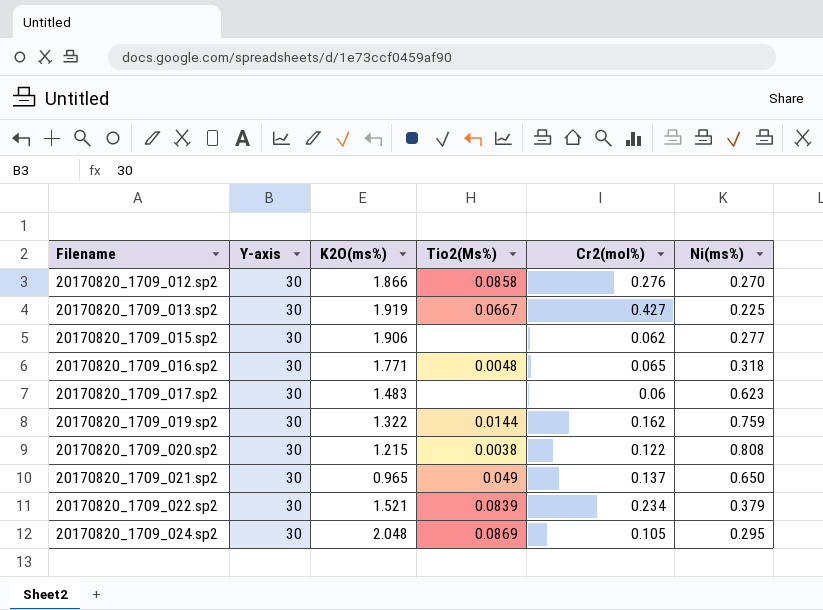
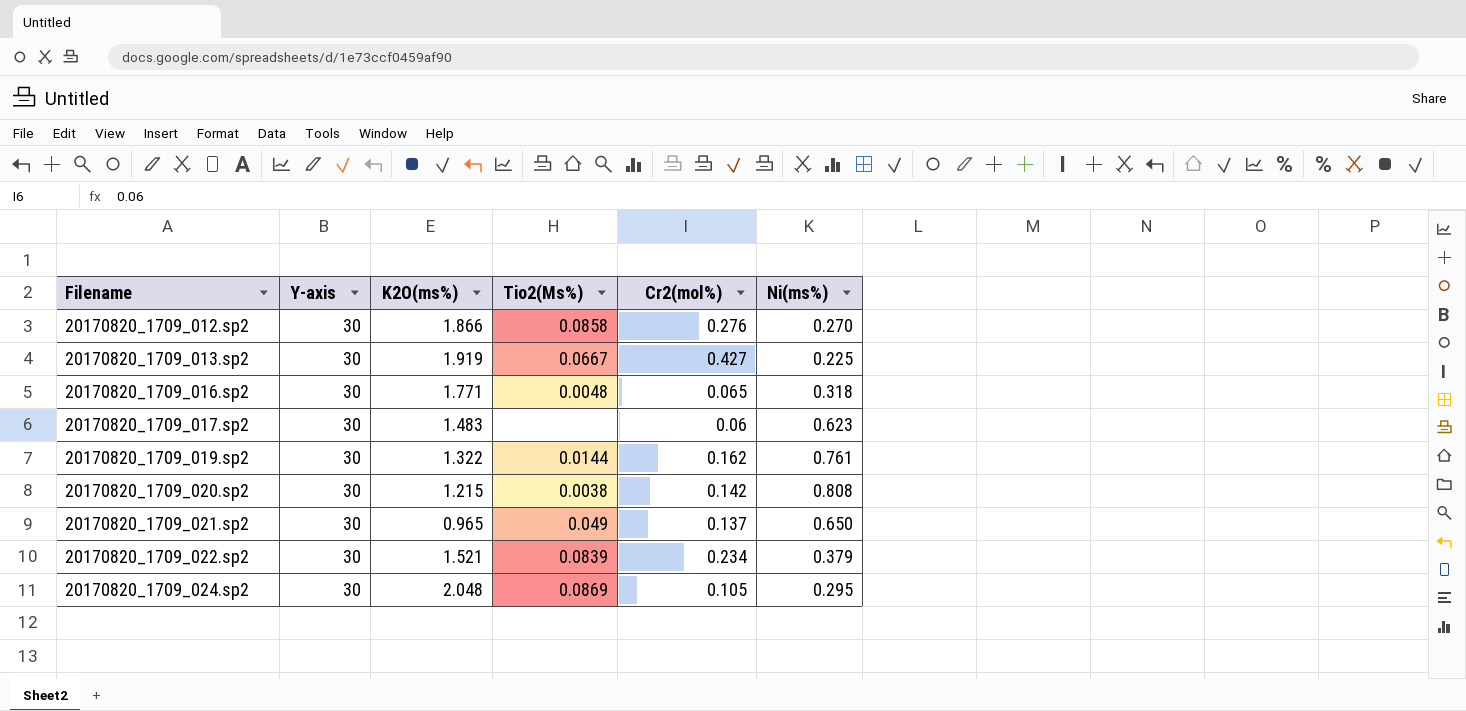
row 20170820_1709_015.sp2: 30 | 1.906 | none | 0.062 | 0.277 -> none
20170820_1709_019.sp2 | Ni(ms%): 0.759 -> 0.761
20170820_1709_020.sp2 | Cr2(mol%): 0.122 -> 0.142

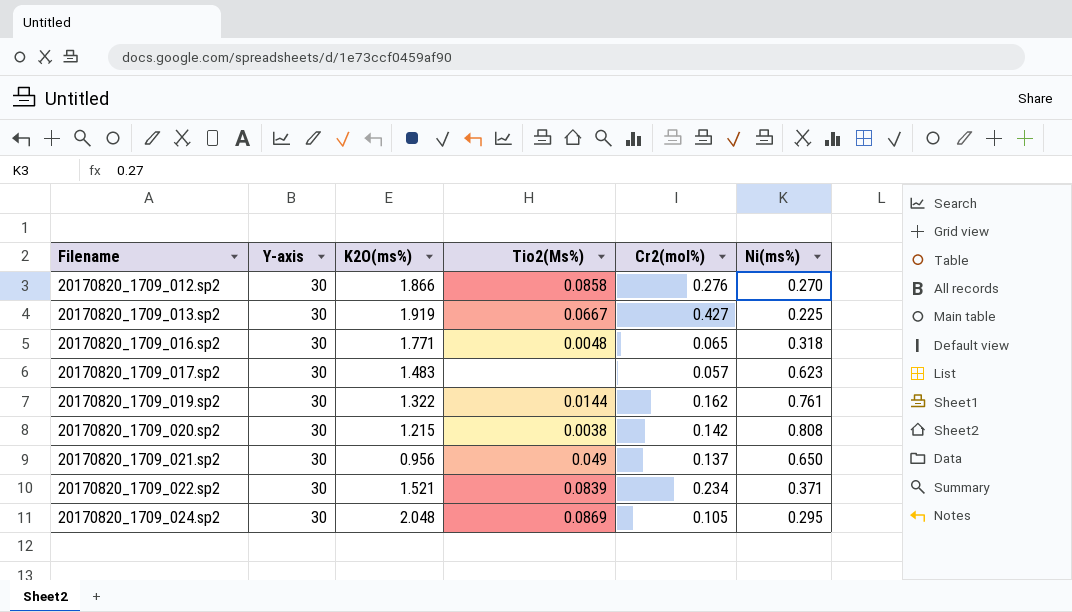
20170820_1709_017.sp2 | Cr2(mol%): 0.06 -> 0.057
20170820_1709_021.sp2 | K2O(ms%): 0.965 -> 0.956
20170820_1709_022.sp2 | Ni(ms%): 0.379 -> 0.371

